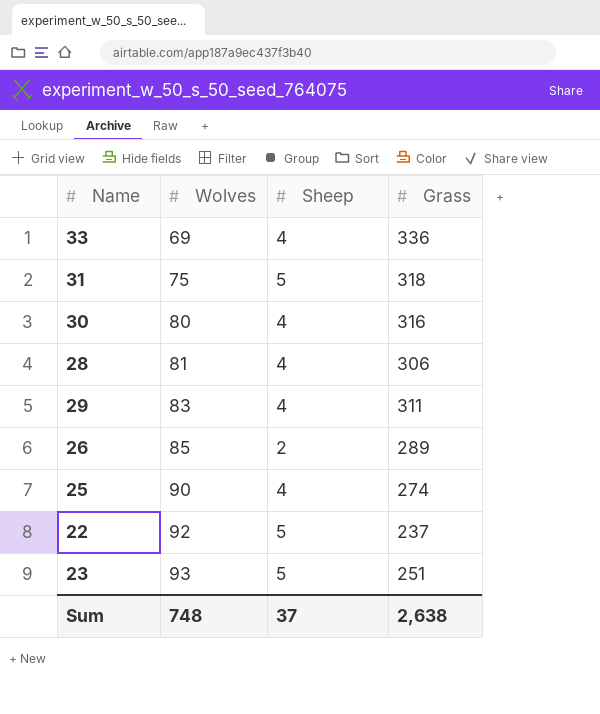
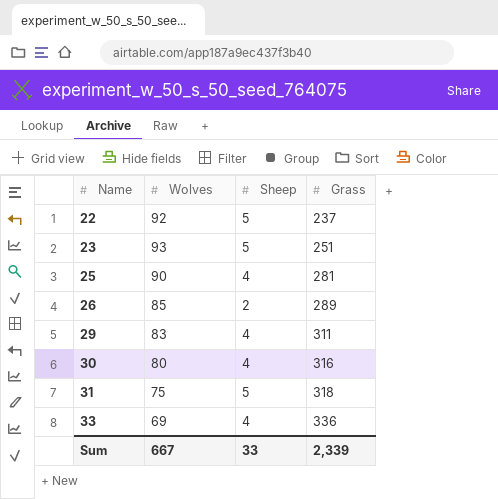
row order: Wolves ascending -> Name ascending
row 28: 81 | 4 | 306 -> none
25 | Grass: 274 -> 281
Sum | Wolves: 748 -> 667
Sum | Sheep: 37 -> 33
Sum | Grass: 2,638 -> 2,339

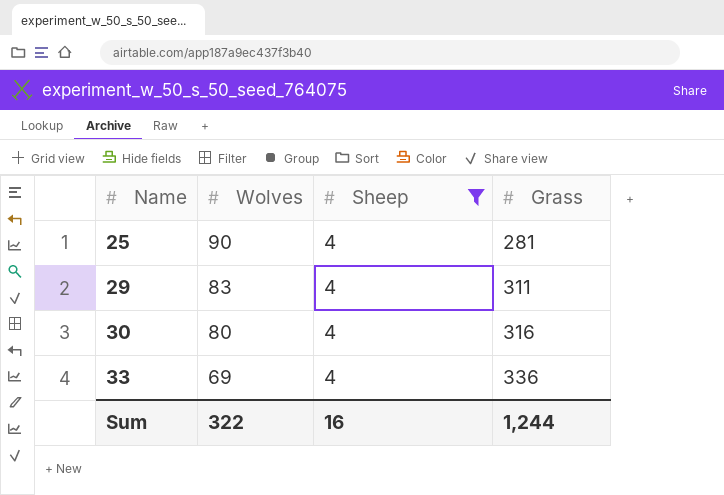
filter: none -> Sheep = 4
Sum | Wolves: 667 -> 322
Sum | Sheep: 33 -> 16
Sum | Grass: 2,339 -> 1,244

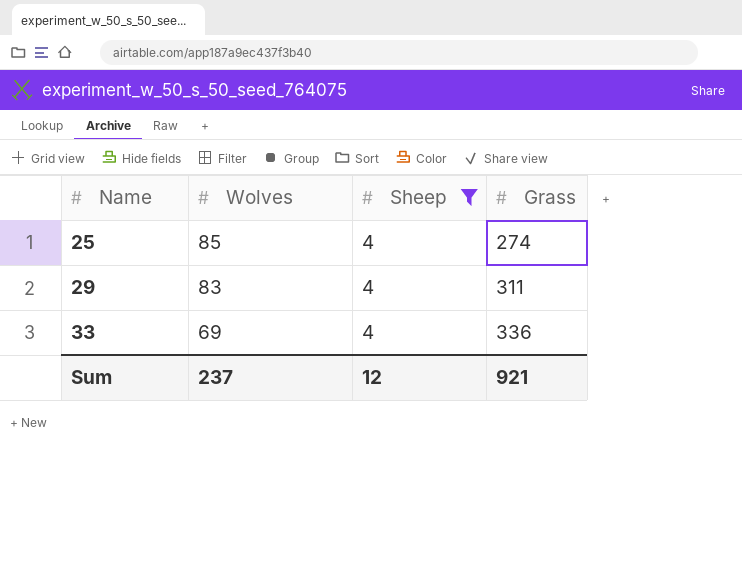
row 30: 80 | 4 | 316 -> none
25 | Wolves: 90 -> 85
25 | Grass: 281 -> 274
Sum | Wolves: 322 -> 237
Sum | Sheep: 16 -> 12
Sum | Grass: 1,244 -> 921

